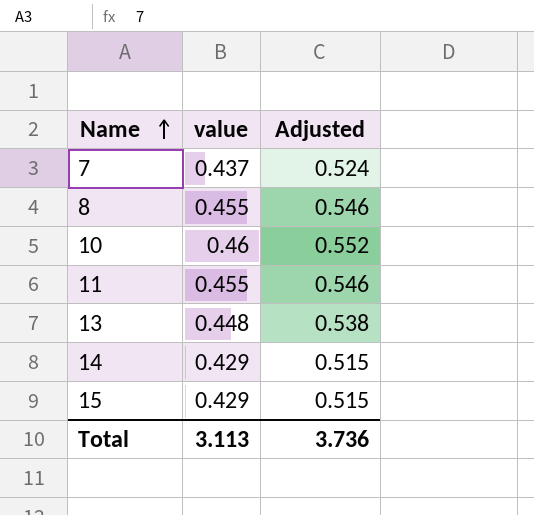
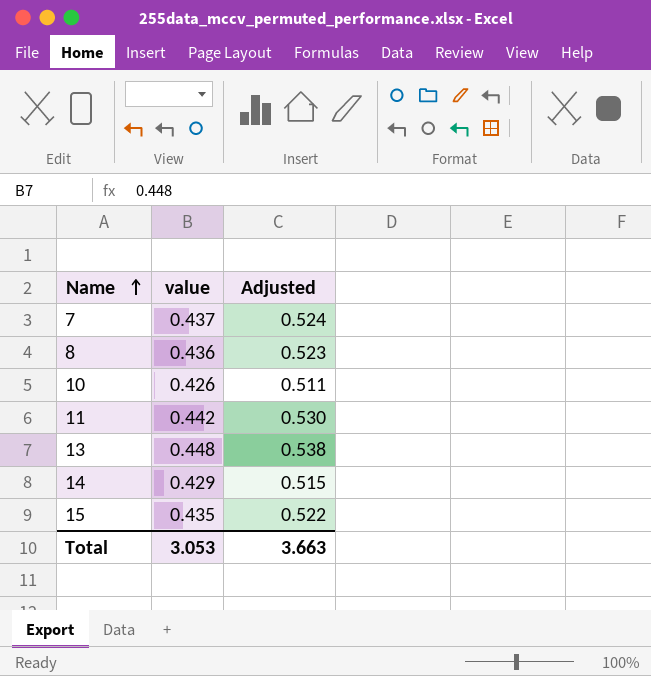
8 | value: 0.455 -> 0.436
8 | Adjusted: 0.546 -> 0.523
10 | value: 0.46 -> 0.426
10 | Adjusted: 0.552 -> 0.511
11 | value: 0.455 -> 0.442
11 | Adjusted: 0.546 -> 0.530
15 | value: 0.429 -> 0.435
15 | Adjusted: 0.515 -> 0.522
Total | value: 3.113 -> 3.053
Total | Adjusted: 3.736 -> 3.663

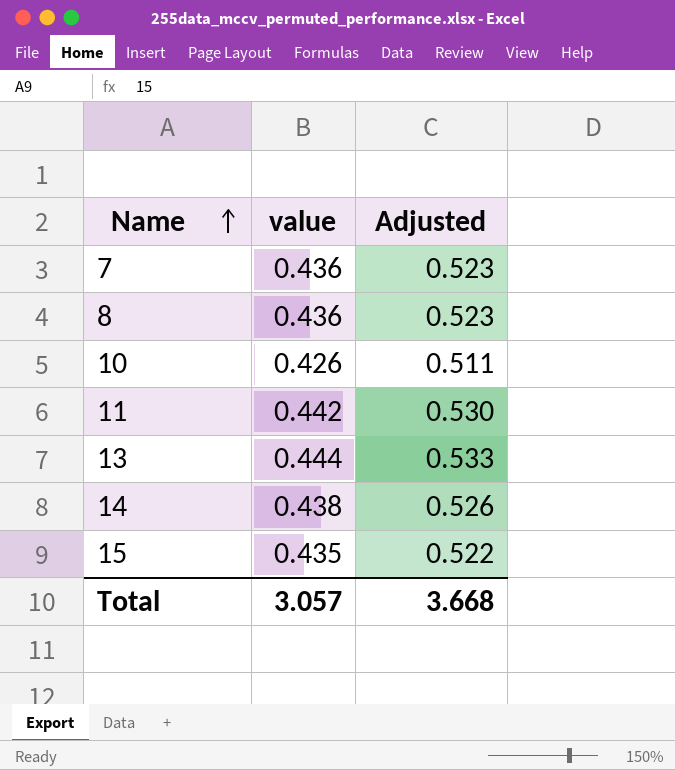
7 | value: 0.437 -> 0.436
7 | Adjusted: 0.524 -> 0.523
13 | value: 0.448 -> 0.444
13 | Adjusted: 0.538 -> 0.533
14 | value: 0.429 -> 0.438
14 | Adjusted: 0.515 -> 0.526
Total | value: 3.053 -> 3.057
Total | Adjusted: 3.663 -> 3.668

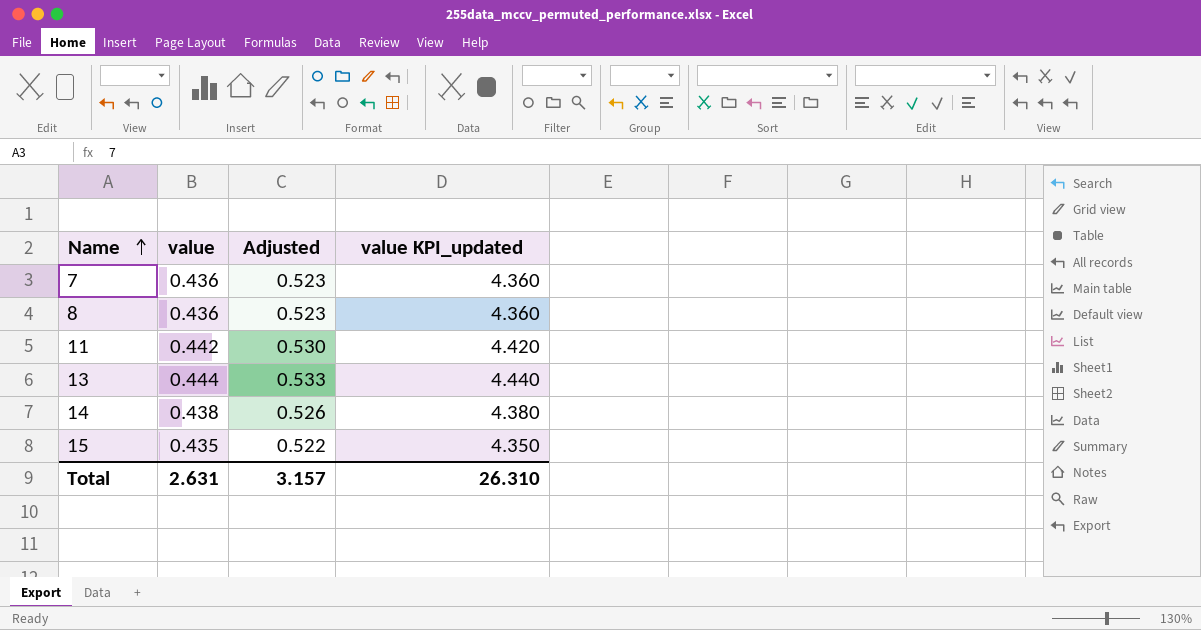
column value KPI_updated | formula: none -> [value] * 10
row 10: 0.426 | 0.511 -> none
Total | value: 3.057 -> 2.631
Total | Adjusted: 3.668 -> 3.157

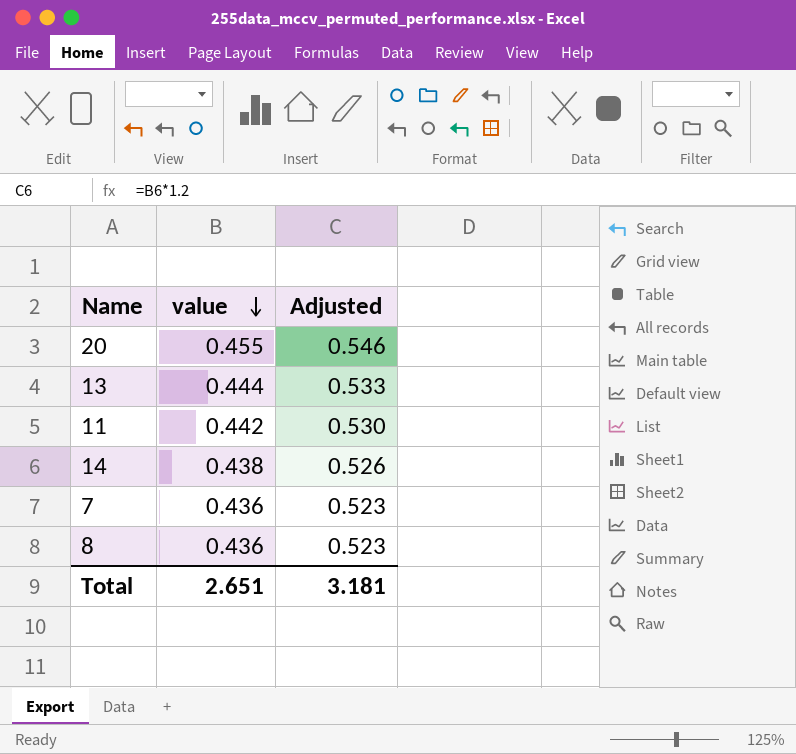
row order: Name ascending -> value descending
column value KPI_updated | formula: [value] * 10 -> none
row 15: 0.435 | 0.522 | 4.350 -> none
row 20: none -> 0.455 | 0.546
Total | value: 2.631 -> 2.651
Total | Adjusted: 3.157 -> 3.181

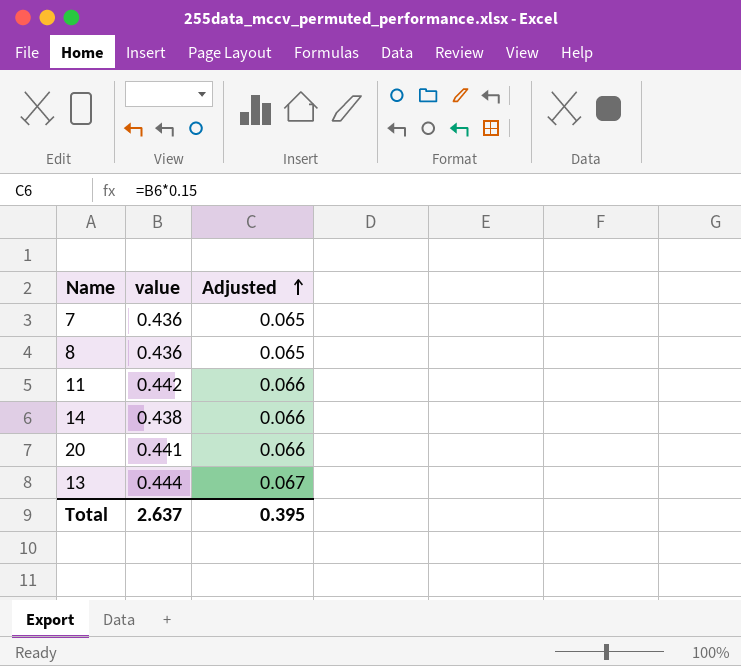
row order: value descending -> Adjusted ascending
column Adjusted | formula: [value] * 1.2 -> [value] * 0.15
20 | value: 0.455 -> 0.441
Total | value: 2.651 -> 2.637
Total | Adjusted: 3.181 -> 0.395

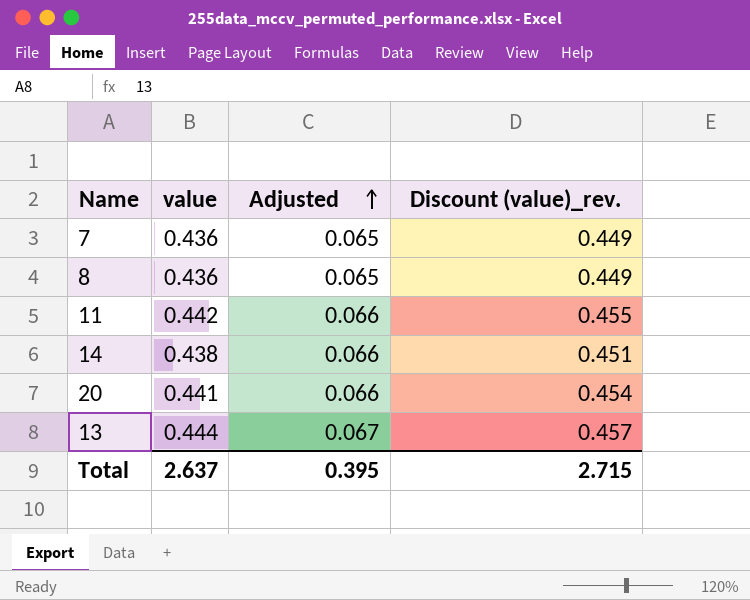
column Discount (value)_rev. | formula: none -> [value] * 1.03

